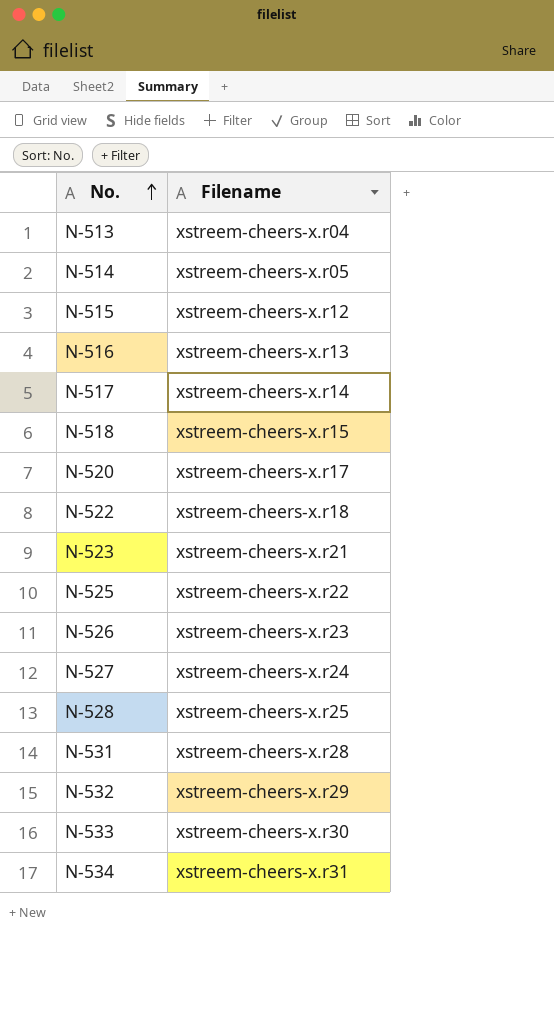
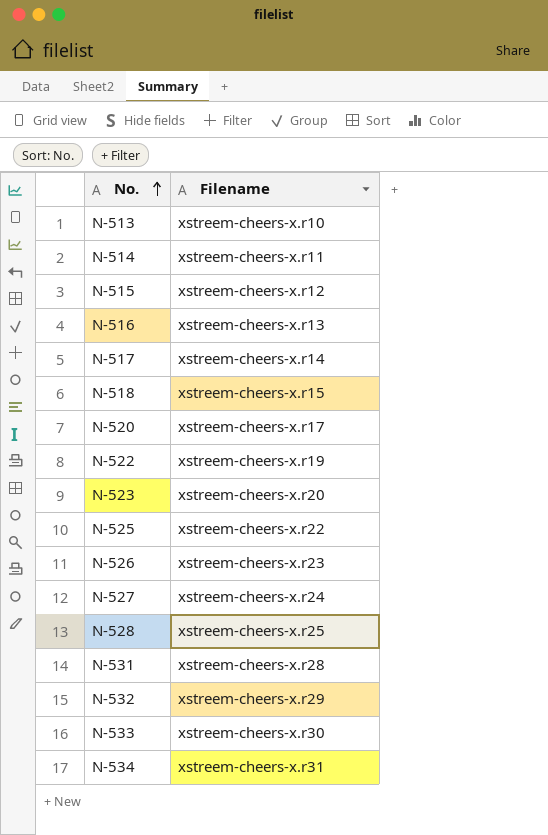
N-513 | Filename: xstreem-cheers-x.r04 -> xstreem-cheers-x.r10
N-514 | Filename: xstreem-cheers-x.r05 -> xstreem-cheers-x.r11
N-522 | Filename: xstreem-cheers-x.r18 -> xstreem-cheers-x.r19
N-523 | Filename: xstreem-cheers-x.r21 -> xstreem-cheers-x.r20

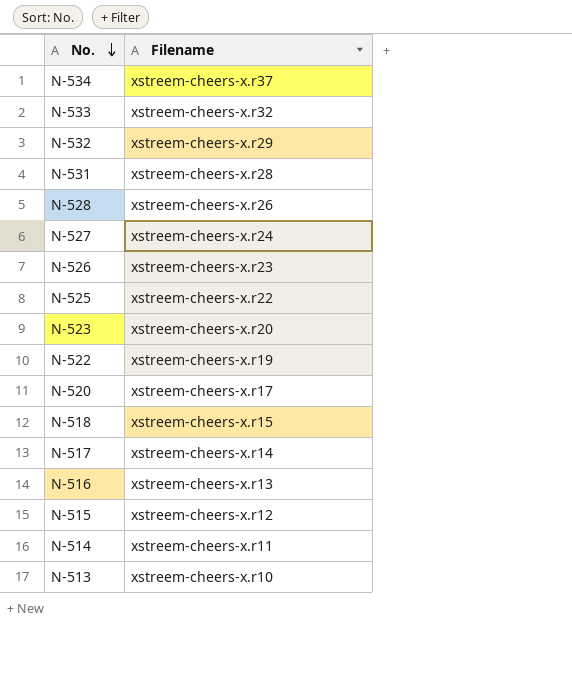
row order: No. ascending -> No. descending
N-534 | Filename: xstreem-cheers-x.r31 -> xstreem-cheers-x.r37
N-533 | Filename: xstreem-cheers-x.r30 -> xstreem-cheers-x.r32
N-528 | Filename: xstreem-cheers-x.r25 -> xstreem-cheers-x.r26

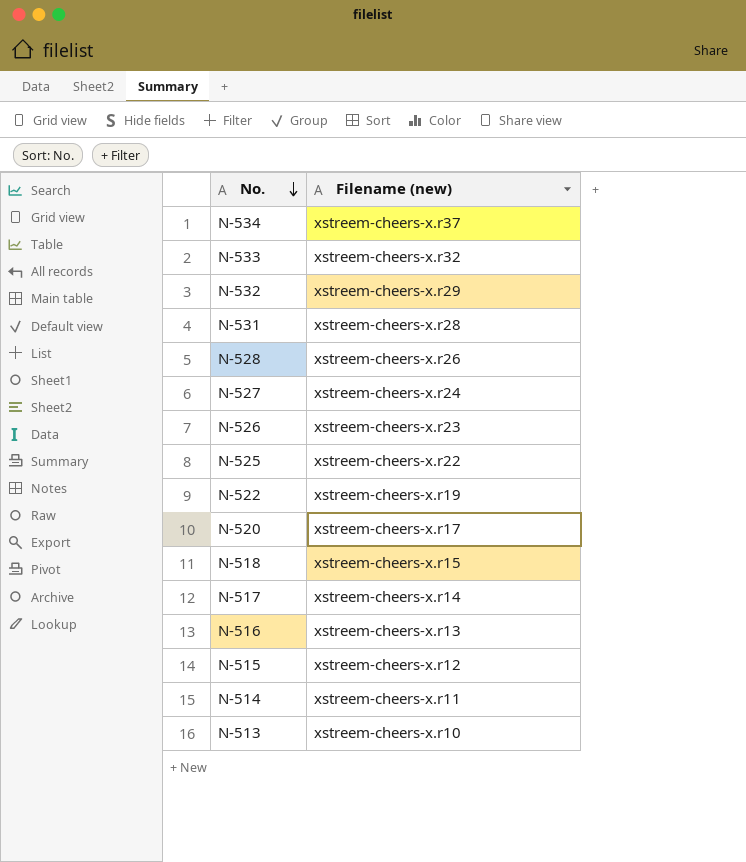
column name: Filename -> Filename (new)
row N-523: xstreem-cheers-x.r20 -> none

